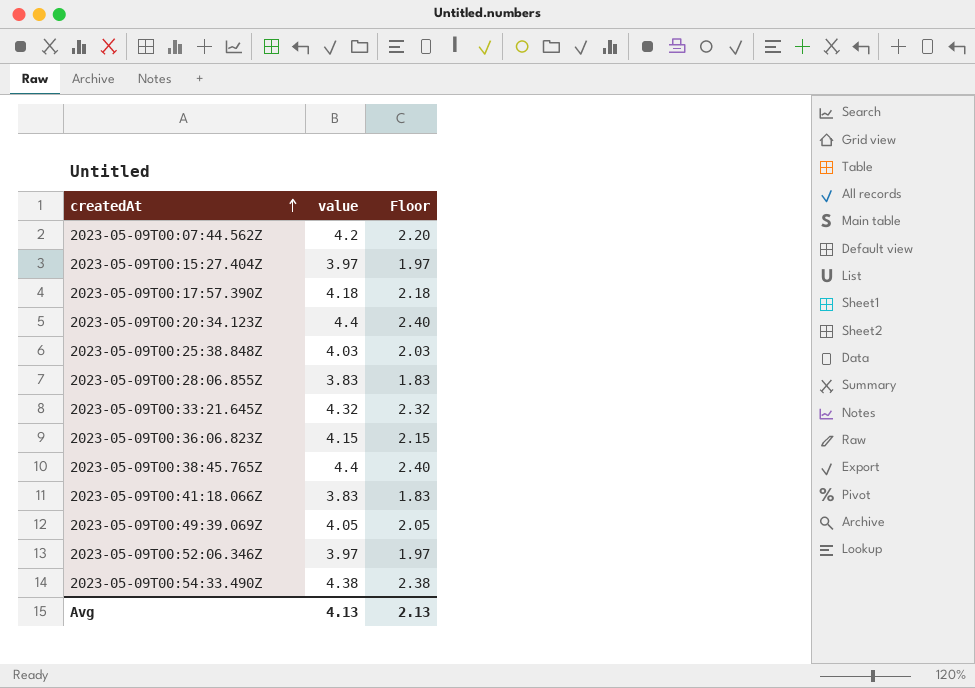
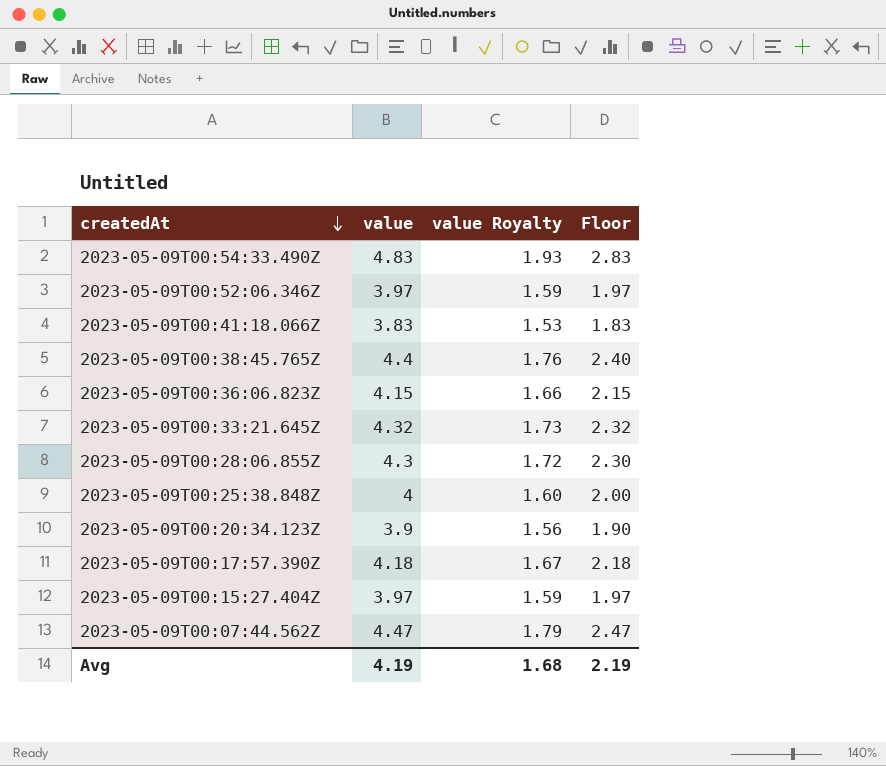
row order: createdAt ascending -> createdAt descending
column value Royalty | formula: none -> [value] * 0.4
row 2023-05-09T00:49:39.069Z: 4.05 | 2.05 -> none
2023-05-09T00:54:33.490Z | value: 4.38 -> 4.83
2023-05-09T00:54:33.490Z | Floor: 2.38 -> 2.83
2023-05-09T00:28:06.855Z | value: 3.83 -> 4.3
2023-05-09T00:28:06.855Z | Floor: 1.83 -> 2.30
2023-05-09T00:25:38.848Z | value: 4.03 -> 4
2023-05-09T00:25:38.848Z | Floor: 2.03 -> 2.00
2023-05-09T00:20:34.123Z | value: 4.4 -> 3.9
2023-05-09T00:20:34.123Z | Floor: 2.40 -> 1.90
2023-05-09T00:07:44.562Z | value: 4.2 -> 4.47
2023-05-09T00:07:44.562Z | Floor: 2.20 -> 2.47
Avg | value: 4.13 -> 4.19
Avg | Floor: 2.13 -> 2.19

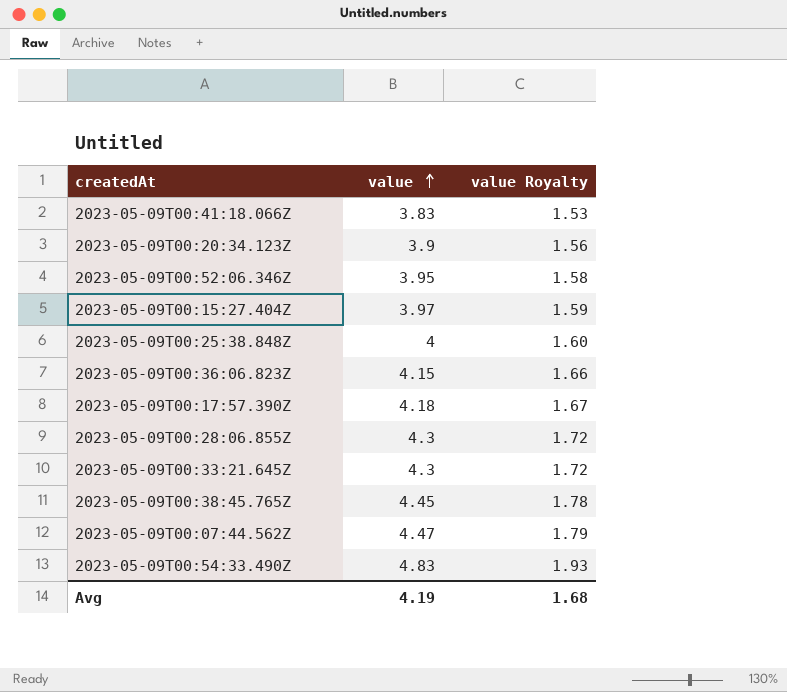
row order: createdAt descending -> value ascending
column Floor | formula: [value] - 2 -> none
2023-05-09T00:52:06.346Z | value: 3.97 -> 3.95
2023-05-09T00:52:06.346Z | value Royalty: 1.59 -> 1.58
2023-05-09T00:33:21.645Z | value: 4.32 -> 4.3
2023-05-09T00:33:21.645Z | value Royalty: 1.73 -> 1.72
2023-05-09T00:38:45.765Z | value: 4.4 -> 4.45
2023-05-09T00:38:45.765Z | value Royalty: 1.76 -> 1.78

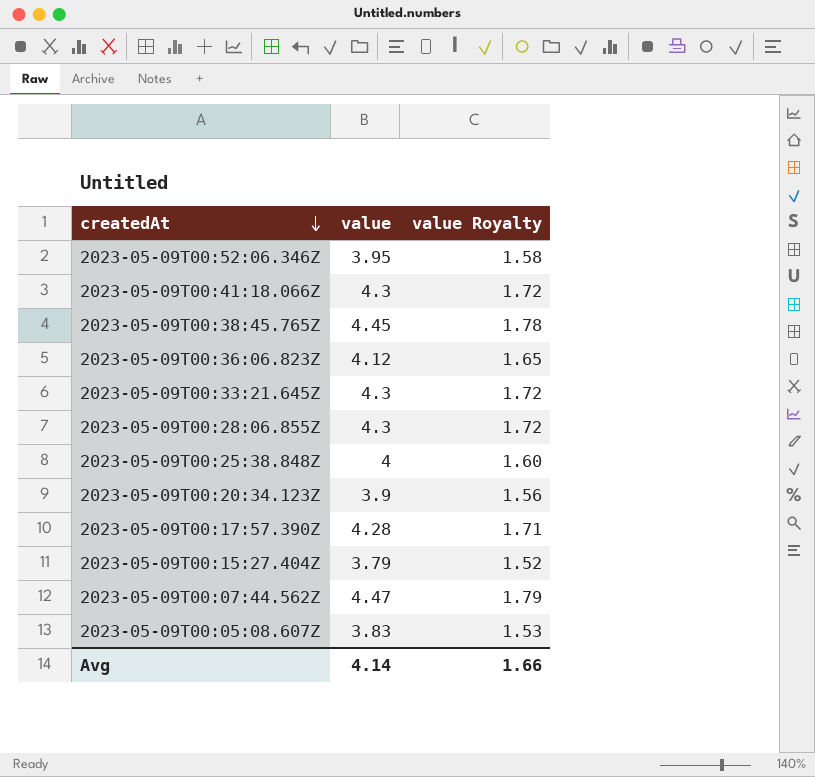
row order: value ascending -> createdAt descending
row 2023-05-09T00:54:33.490Z: 4.83 | 1.93 -> none
2023-05-09T00:41:18.066Z | value: 3.83 -> 4.3
2023-05-09T00:41:18.066Z | value Royalty: 1.53 -> 1.72
2023-05-09T00:36:06.823Z | value: 4.15 -> 4.12
2023-05-09T00:36:06.823Z | value Royalty: 1.66 -> 1.65
2023-05-09T00:17:57.390Z | value: 4.18 -> 4.28
2023-05-09T00:17:57.390Z | value Royalty: 1.67 -> 1.71
2023-05-09T00:15:27.404Z | value: 3.97 -> 3.79
2023-05-09T00:15:27.404Z | value Royalty: 1.59 -> 1.52
row 2023-05-09T00:05:08.607Z: none -> 3.83 | 1.53
Avg | value: 4.19 -> 4.14
Avg | value Royalty: 1.68 -> 1.66

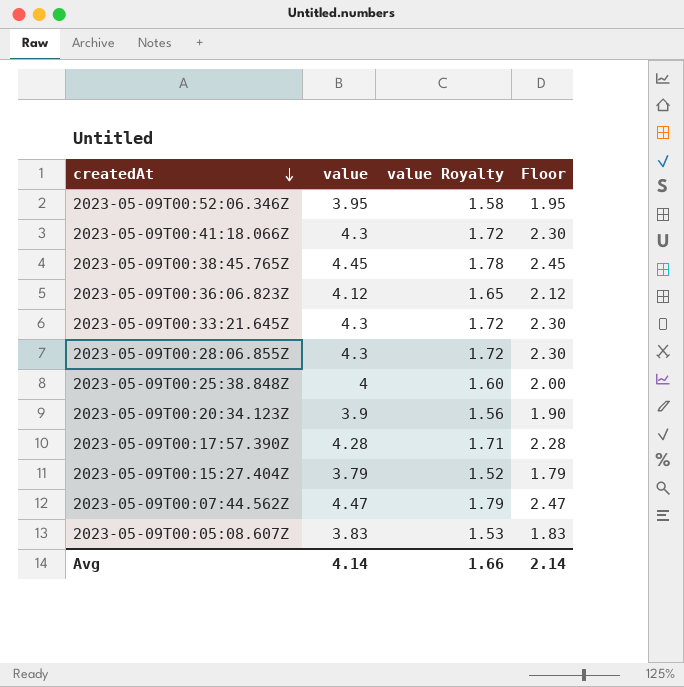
column Floor | formula: none -> [value] - 2

